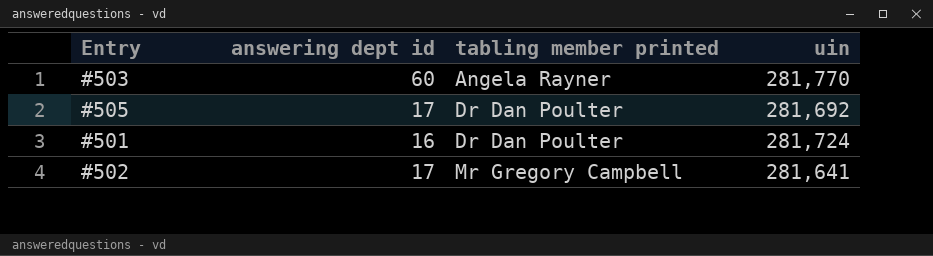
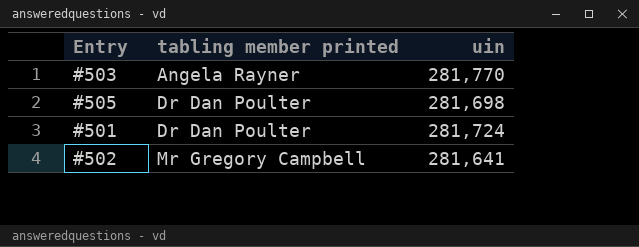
column answering dept id | position: 2 -> none
#505 | uin: 281,692 -> 281,698

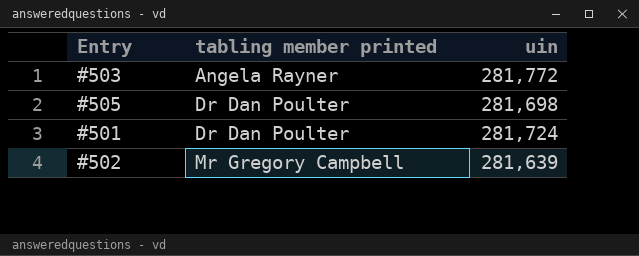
#503 | uin: 281,770 -> 281,772
#502 | uin: 281,641 -> 281,639

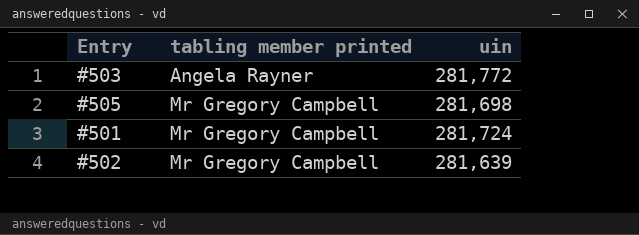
#505 | tabling member printed: Dr Dan Poulter -> Mr Gregory Campbell
#501 | tabling member printed: Dr Dan Poulter -> Mr Gregory Campbell

